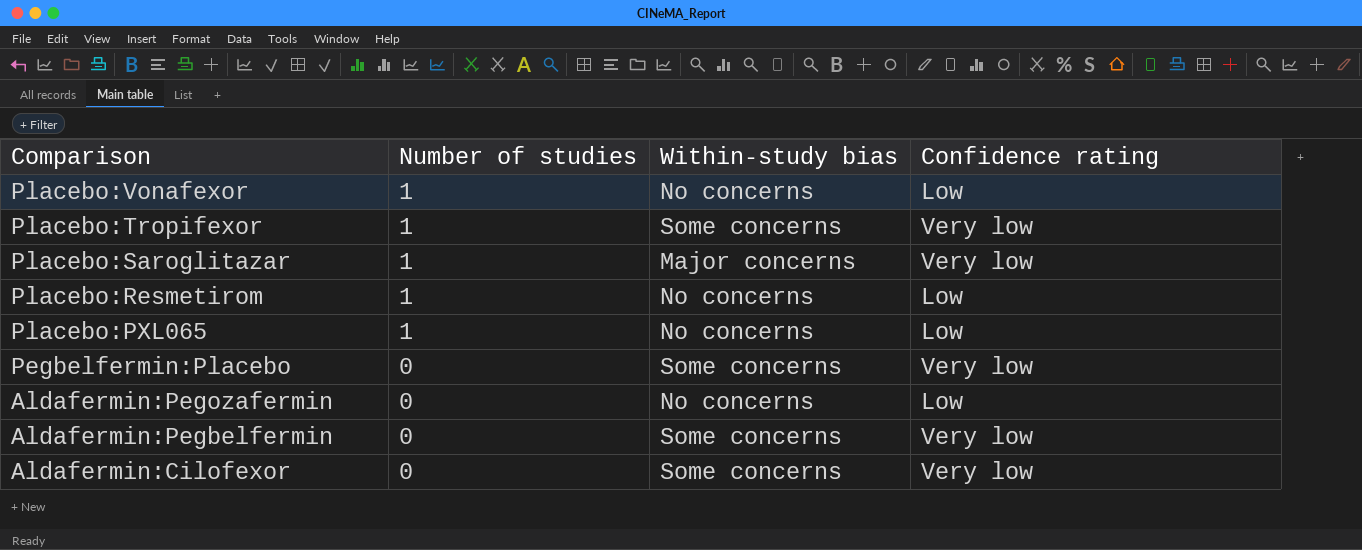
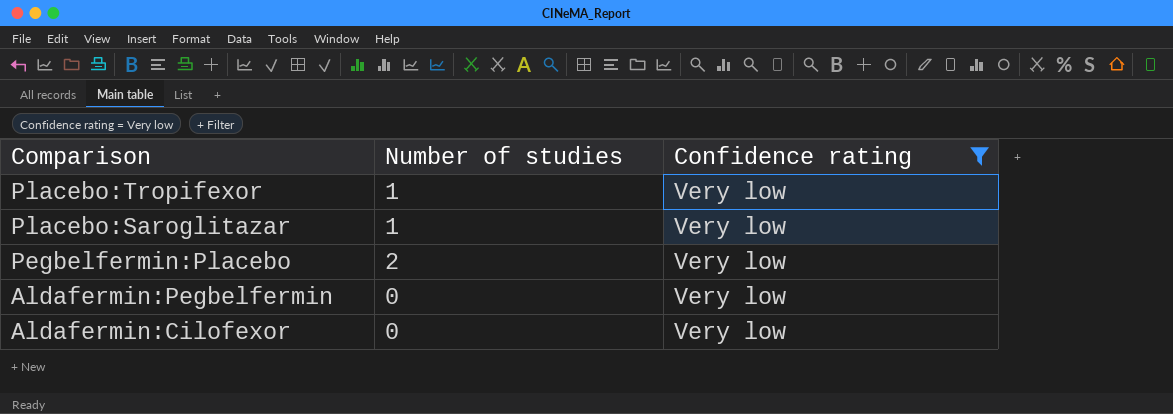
filter: none -> Confidence rating = Very low
column Within-study bias | position: 3 -> none
Pegbelfermin:Placebo | Number of studies: 0 -> 2

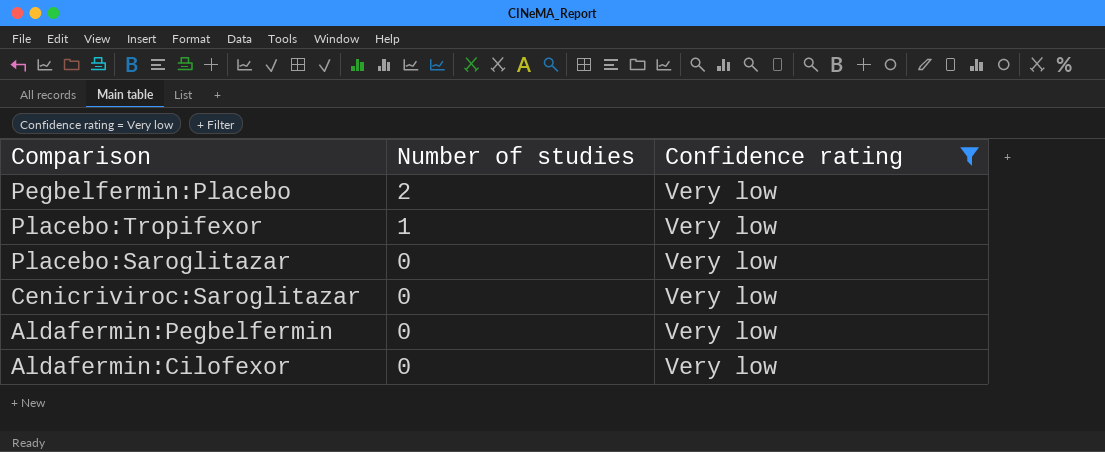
row order: Comparison descending -> Number of studies descending
Placebo:Saroglitazar | Number of studies: 1 -> 0
row Cenicriviroc:Saroglitazar: none -> 0 | Very low

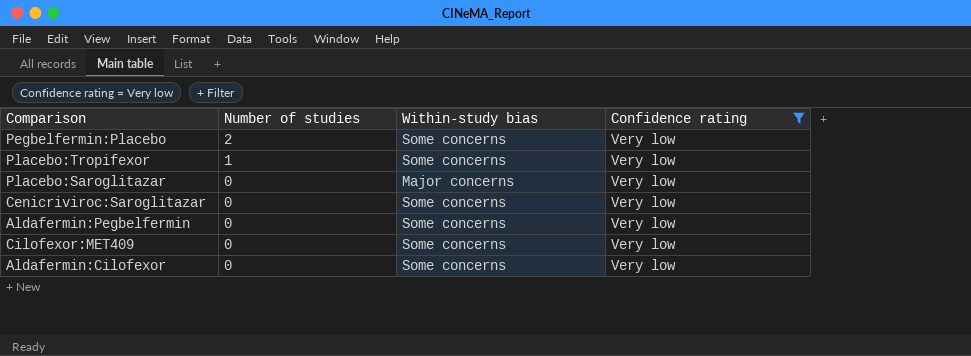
column Within-study bias | position: none -> 3
row Cilofexor:MET409: none -> 0 | Some concerns | Very low

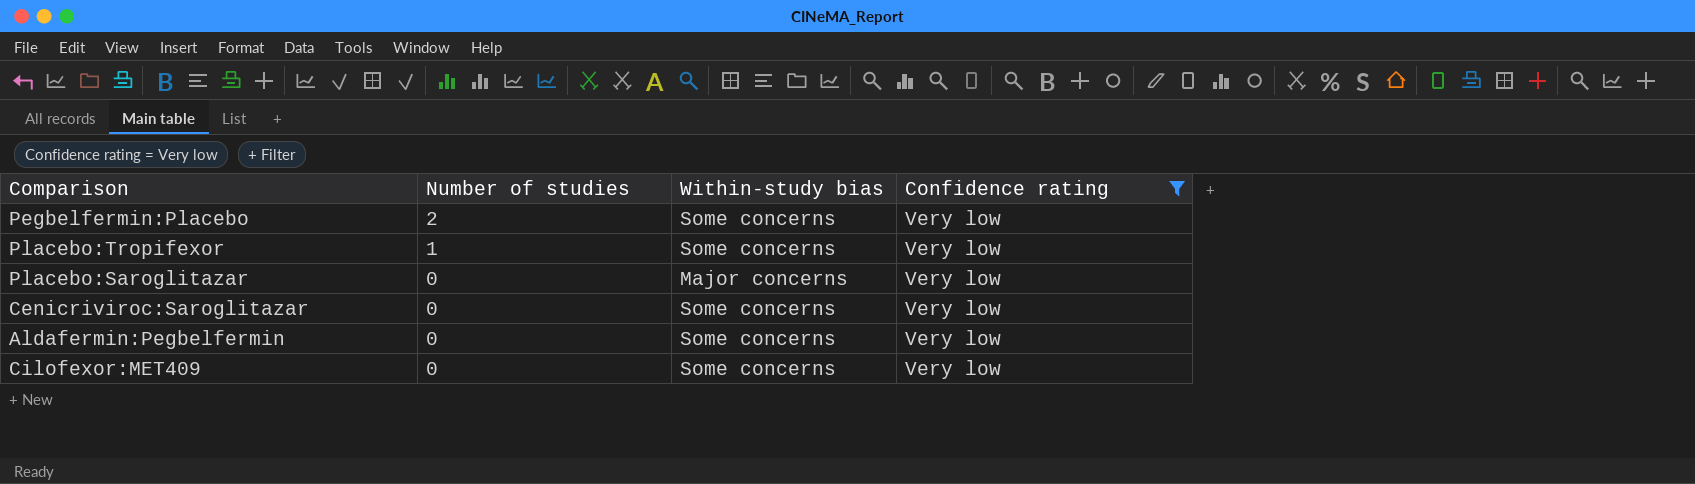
row Aldafermin:Cilofexor: 0 | Some concerns | Very low -> none

